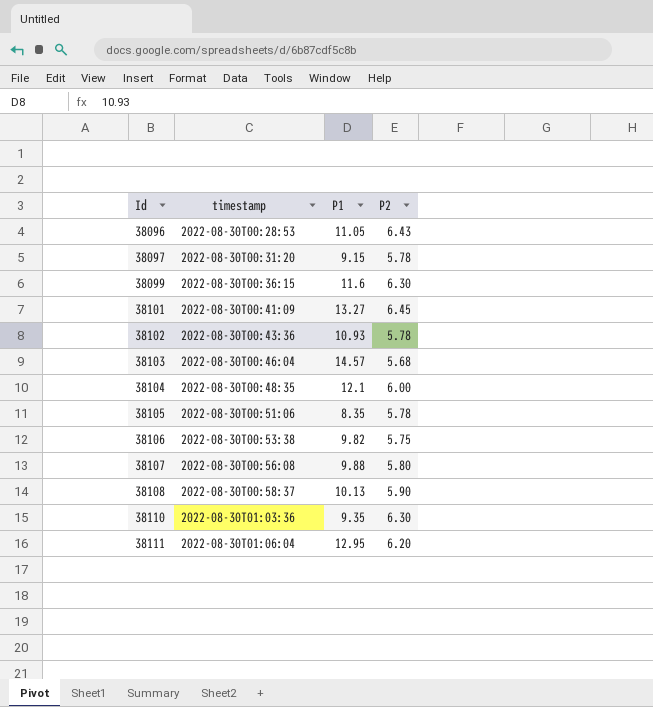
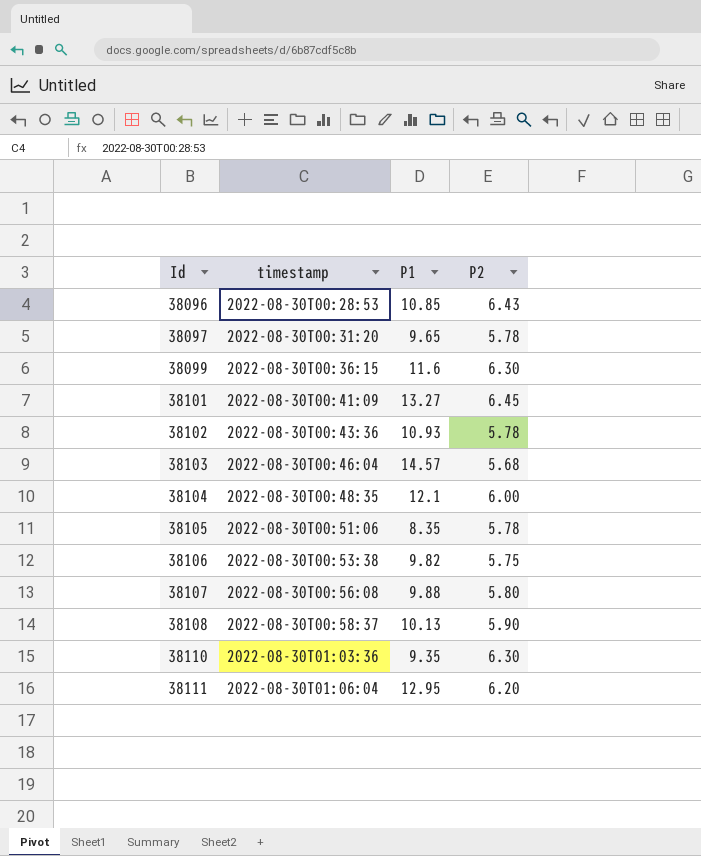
38096 | P1: 11.05 -> 10.85
38097 | P1: 9.15 -> 9.65

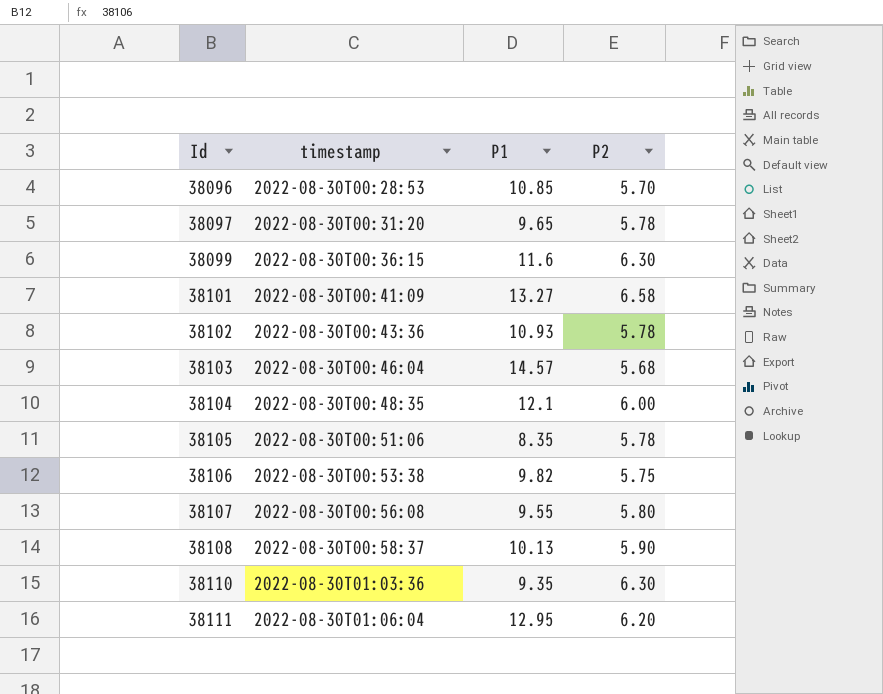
38096 | P2: 6.43 -> 5.70
38101 | P2: 6.45 -> 6.58
38107 | P1: 9.88 -> 9.55

